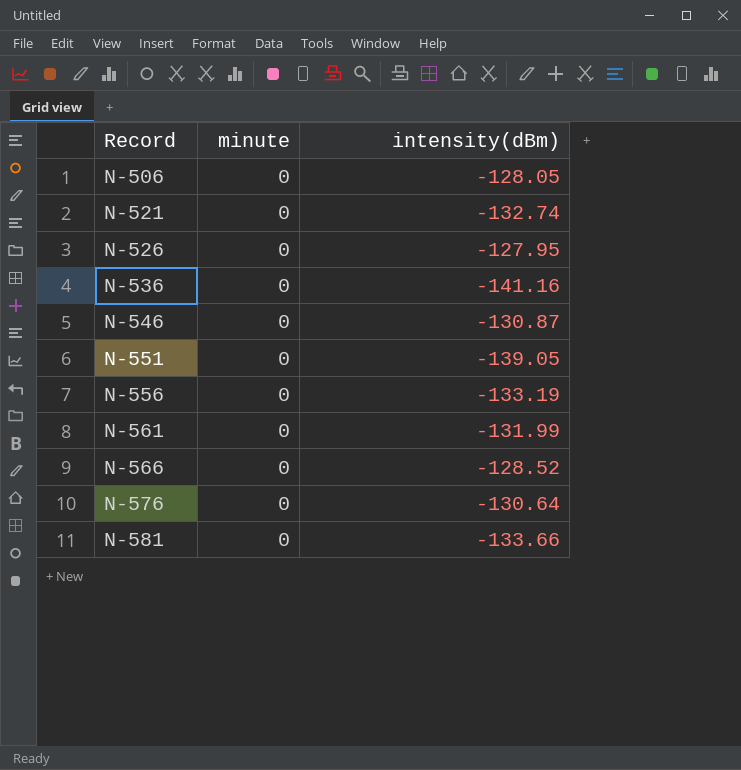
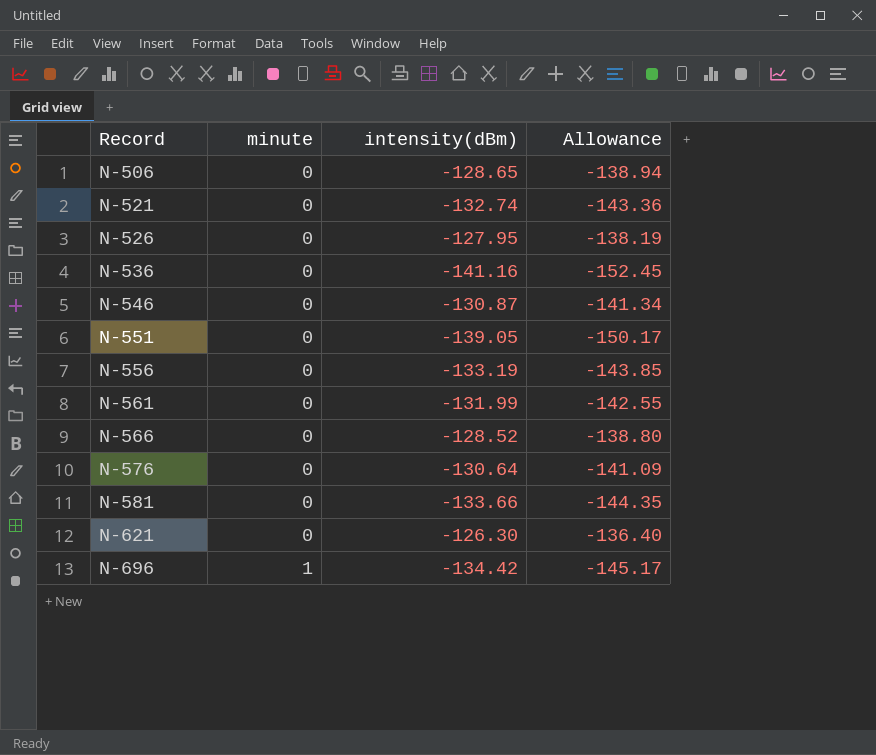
column Allowance | formula: none -> [intensity(dBm)] * 1.08
N-506 | intensity(dBm): -128.05 -> -128.65
row N-621: none -> 0 | -126.30 | -136.40
row N-696: none -> 1 | -134.42 | -145.17

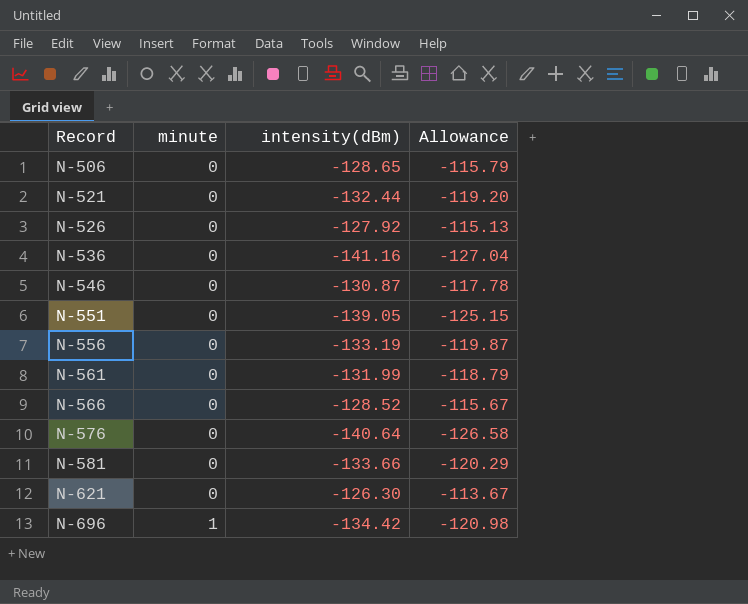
column Allowance | formula: [intensity(dBm)] * 1.08 -> [intensity(dBm)] * 0.9
N-521 | intensity(dBm): -132.74 -> -132.44
N-526 | intensity(dBm): -127.95 -> -127.92
N-576 | intensity(dBm): -130.64 -> -140.64

